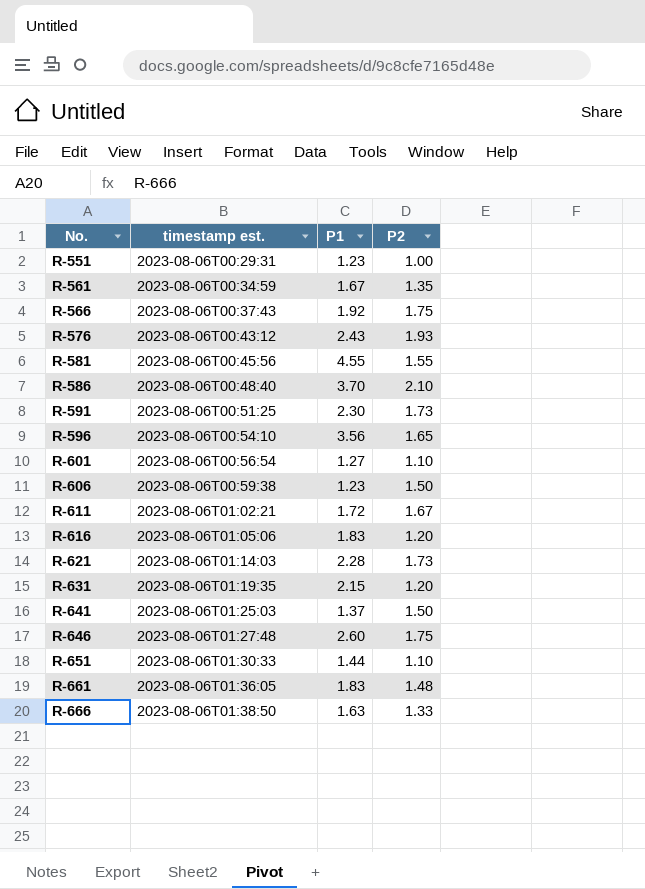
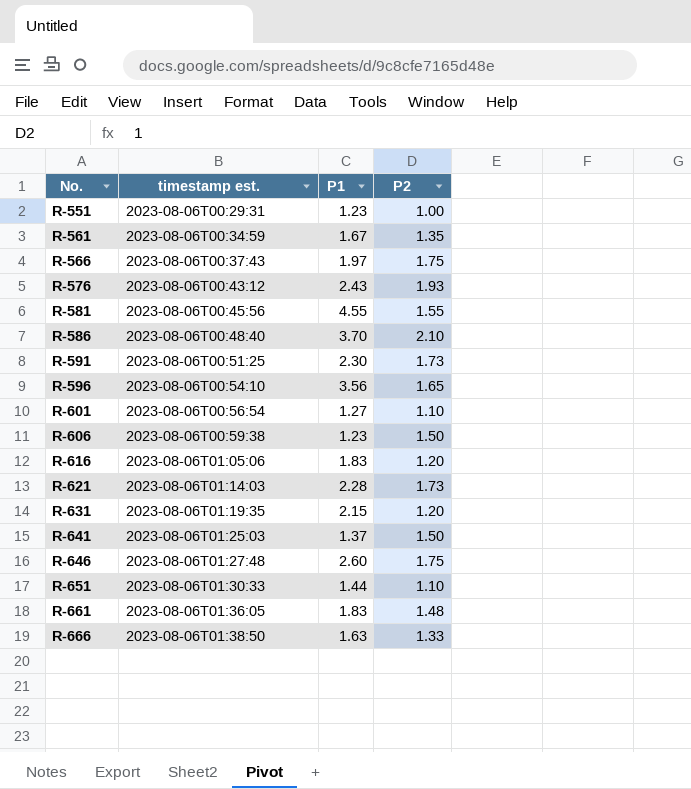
row R-611: 2023-08-06T01:02:21 | 1.72 | 1.67 -> none
R-566 | P1: 1.92 -> 1.97

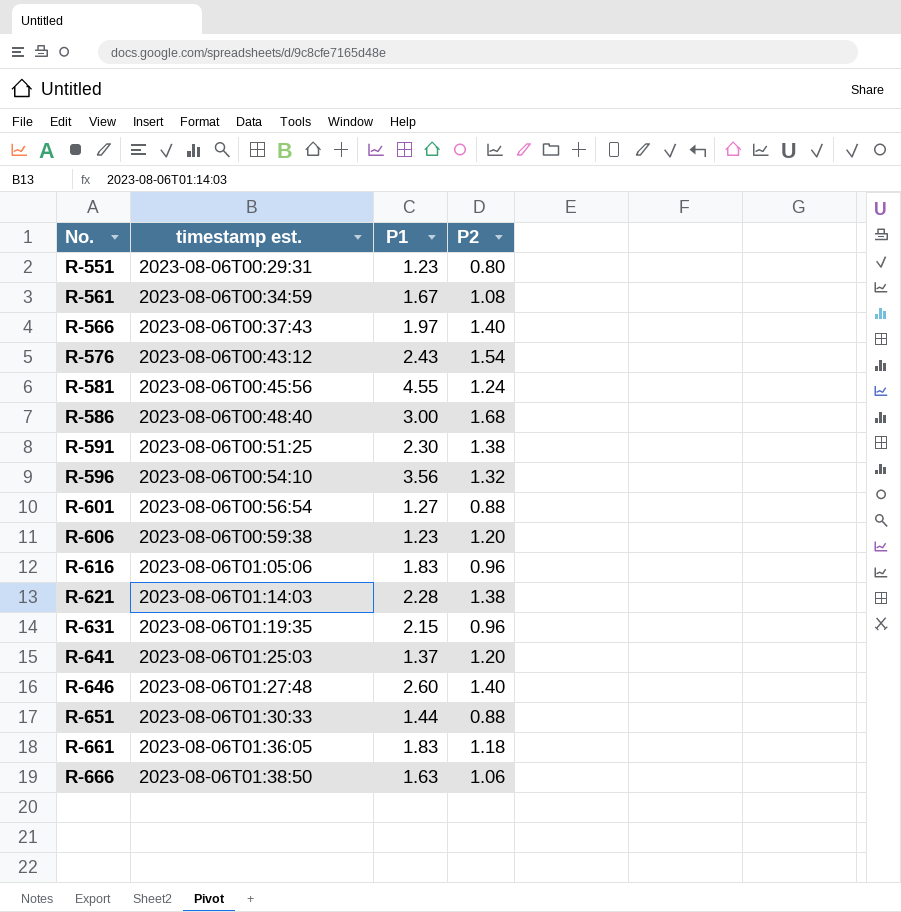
R-551 | P2: 1.00 -> 0.80
R-561 | P2: 1.35 -> 1.08
R-566 | P2: 1.75 -> 1.40
R-576 | P2: 1.93 -> 1.54
R-581 | P2: 1.55 -> 1.24
R-586 | P1: 3.70 -> 3.00
R-586 | P2: 2.10 -> 1.68
R-591 | P2: 1.73 -> 1.38
R-596 | P2: 1.65 -> 1.32
R-601 | P2: 1.10 -> 0.88
R-606 | P2: 1.50 -> 1.20
R-616 | P2: 1.20 -> 0.96
R-621 | P2: 1.73 -> 1.38
R-631 | P2: 1.20 -> 0.96
R-641 | P2: 1.50 -> 1.20
R-646 | P2: 1.75 -> 1.40
R-651 | P2: 1.10 -> 0.88
R-661 | P2: 1.48 -> 1.18
R-666 | P2: 1.33 -> 1.06

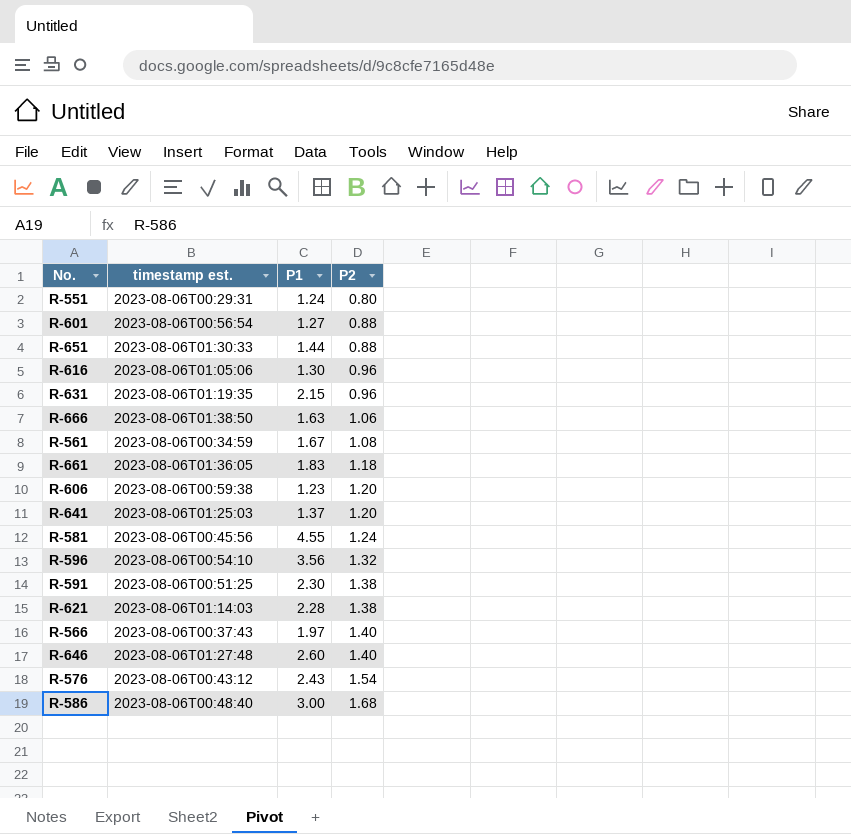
row order: No. ascending -> P2 ascending
R-551 | P1: 1.23 -> 1.24
R-616 | P1: 1.83 -> 1.30

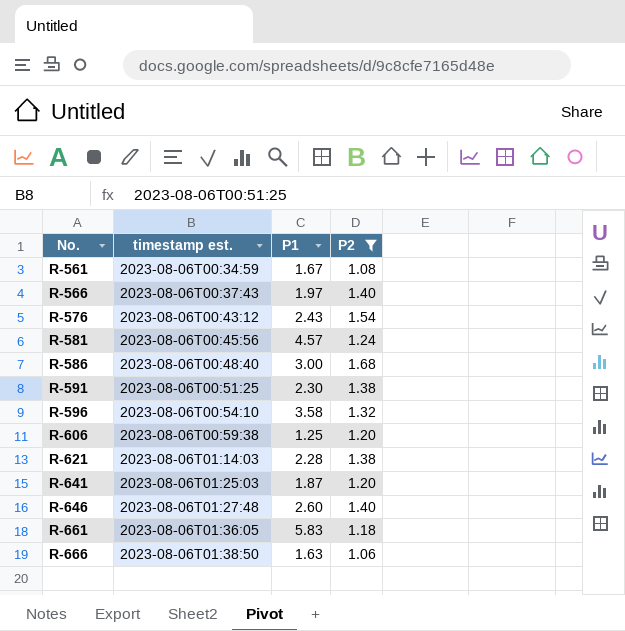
filter: none -> P2 >= 1.06
row order: P2 ascending -> No. ascending
R-581 | P1: 4.55 -> 4.57
R-596 | P1: 3.56 -> 3.58
R-606 | P1: 1.23 -> 1.25
R-641 | P1: 1.37 -> 1.87
R-661 | P1: 1.83 -> 5.83

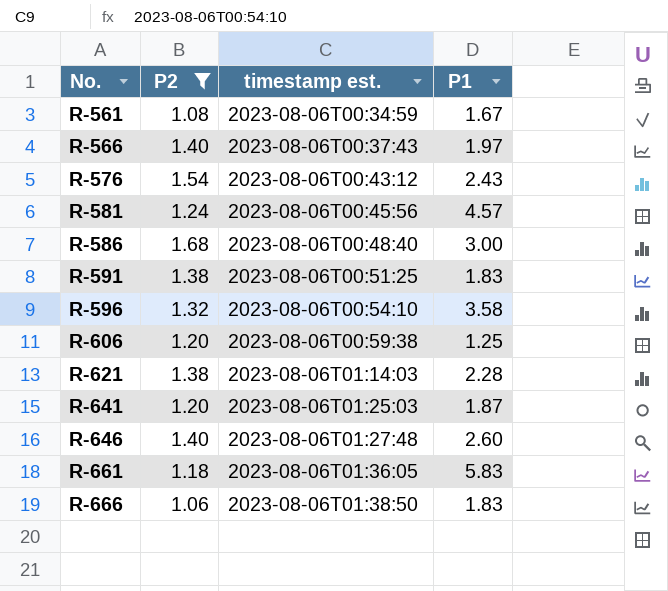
column P2 | position: 4 -> 2
R-591 | P1: 2.30 -> 1.83
R-666 | P1: 1.63 -> 1.83

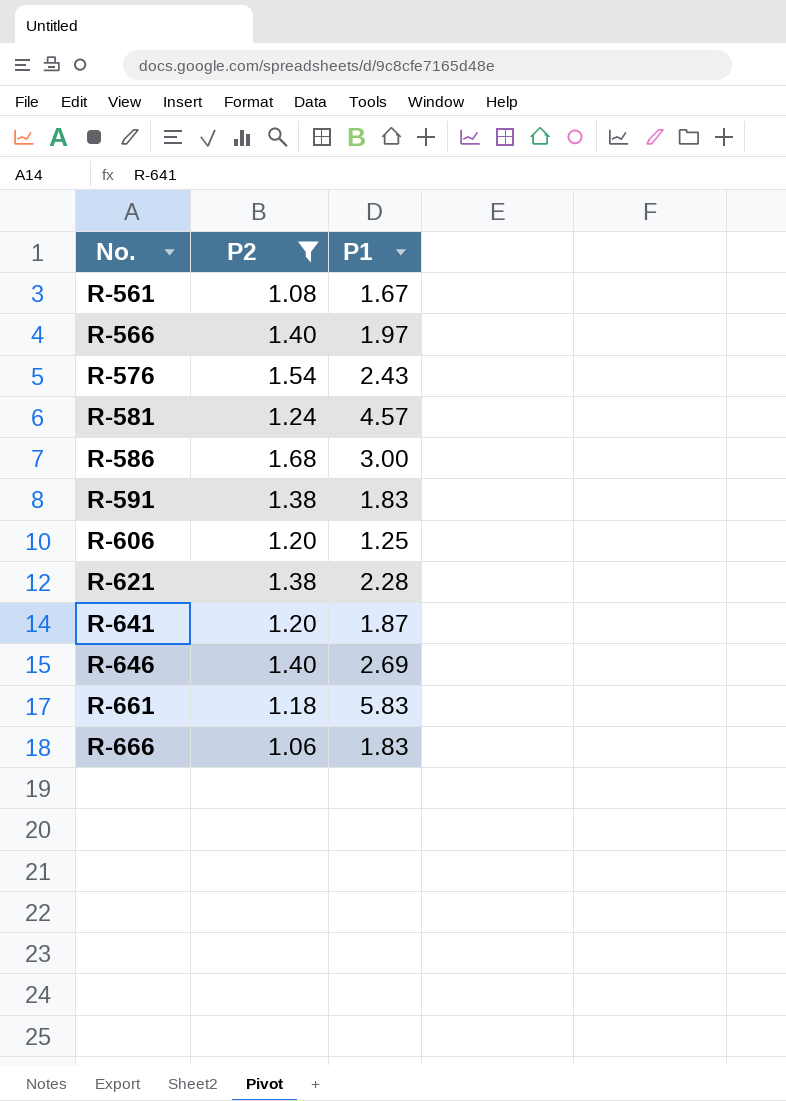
column timestamp est. | position: 3 -> none
row R-596: 1.32 | 2023-08-06T00:54:10 | 3.58 -> none
R-646 | P1: 2.60 -> 2.69

